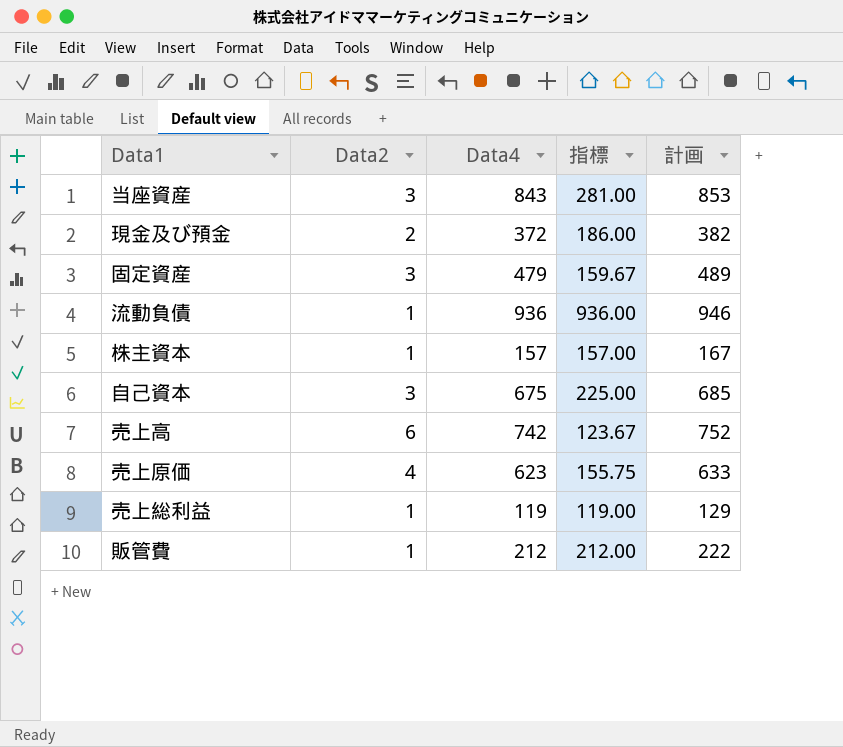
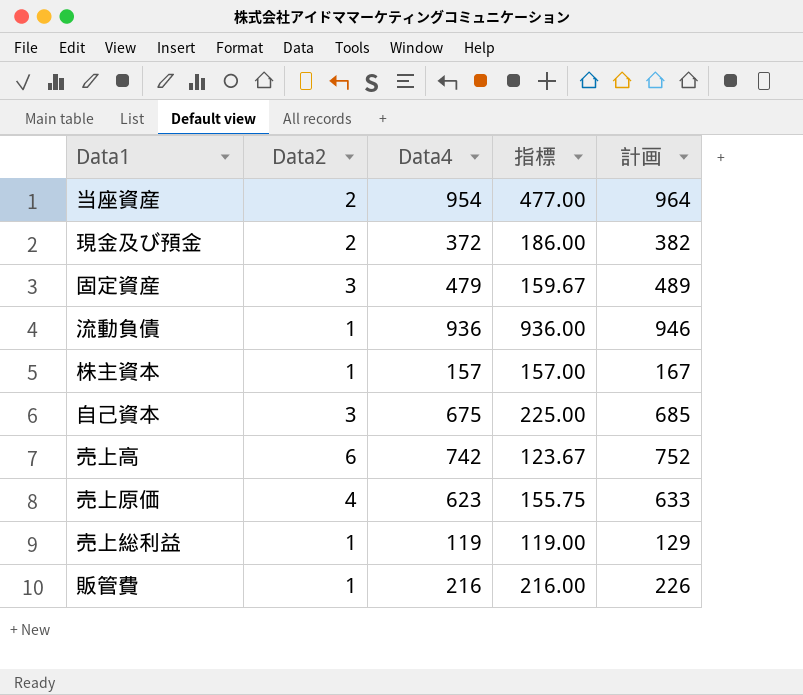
当座資産 | Data2: 3 -> 2
当座資産 | Data4: 843 -> 954
当座資産 | 指標: 281.00 -> 477.00
当座資産 | 計画: 853 -> 964
販管費 | Data4: 212 -> 216
販管費 | 指標: 212.00 -> 216.00
販管費 | 計画: 222 -> 226

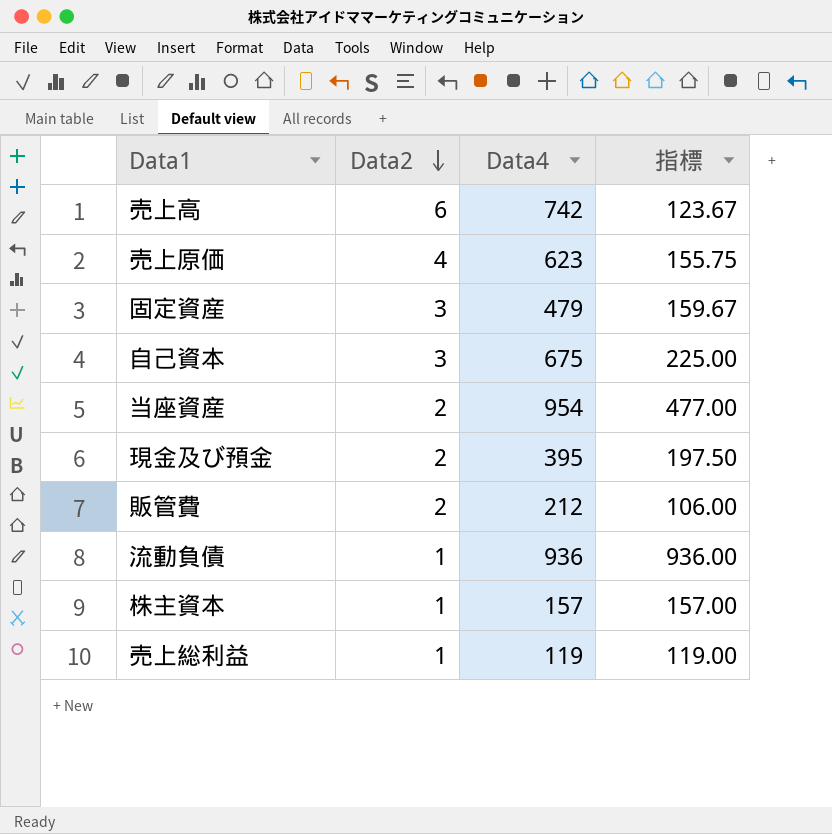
row order: none -> Data2 descending
column 計画 | formula: [Data4] + 10 -> none
現金及び預金 | Data4: 372 -> 395
現金及び預金 | 指標: 186.00 -> 197.50
販管費 | Data2: 1 -> 2
販管費 | Data4: 216 -> 212
販管費 | 指標: 216.00 -> 106.00

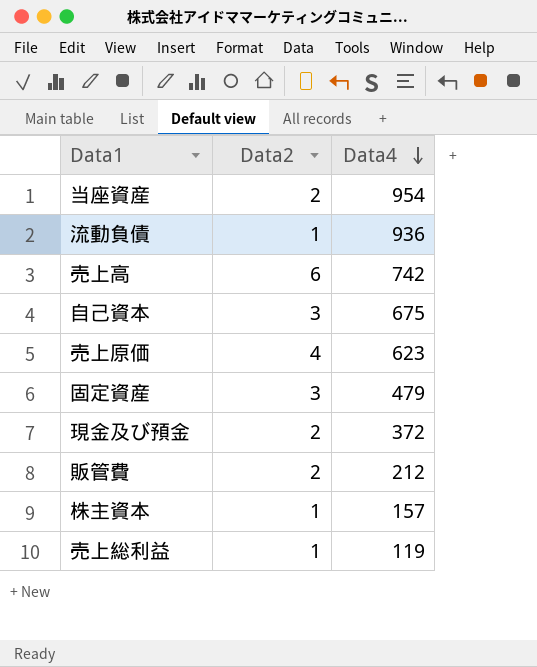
row order: Data2 descending -> Data4 descending
column 指標 | formula: [Data4] / [Data2] -> none
現金及び預金 | Data4: 395 -> 372

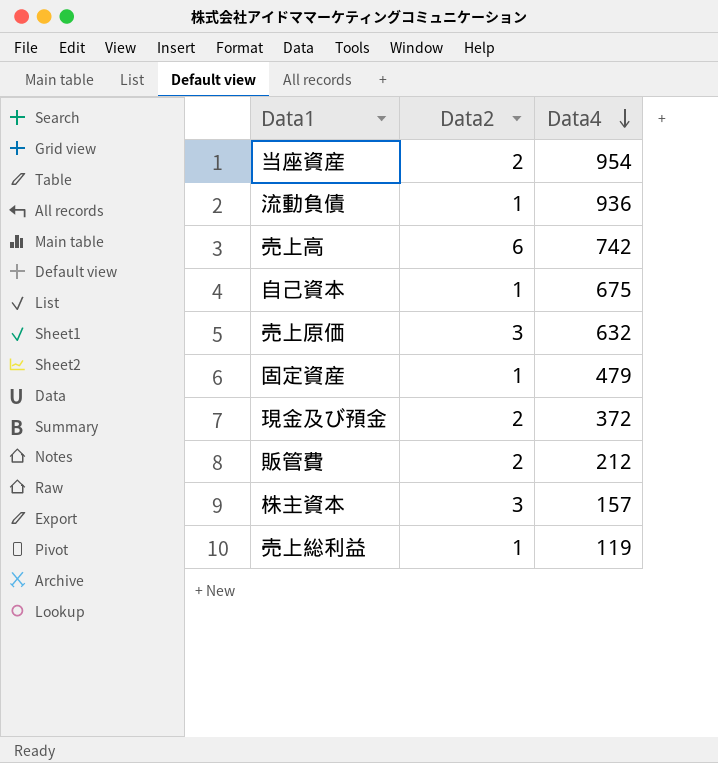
自己資本 | Data2: 3 -> 1
売上原価 | Data2: 4 -> 3
売上原価 | Data4: 623 -> 632
固定資産 | Data2: 3 -> 1
株主資本 | Data2: 1 -> 3

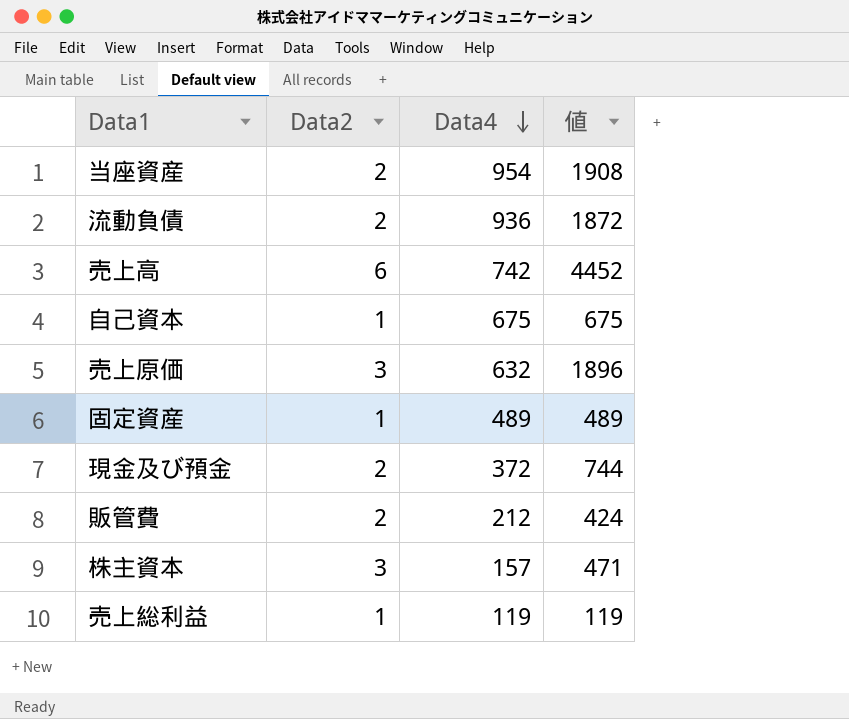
column 値 | formula: none -> [Data2] * [Data4]
流動負債 | Data2: 1 -> 2
固定資産 | Data4: 479 -> 489

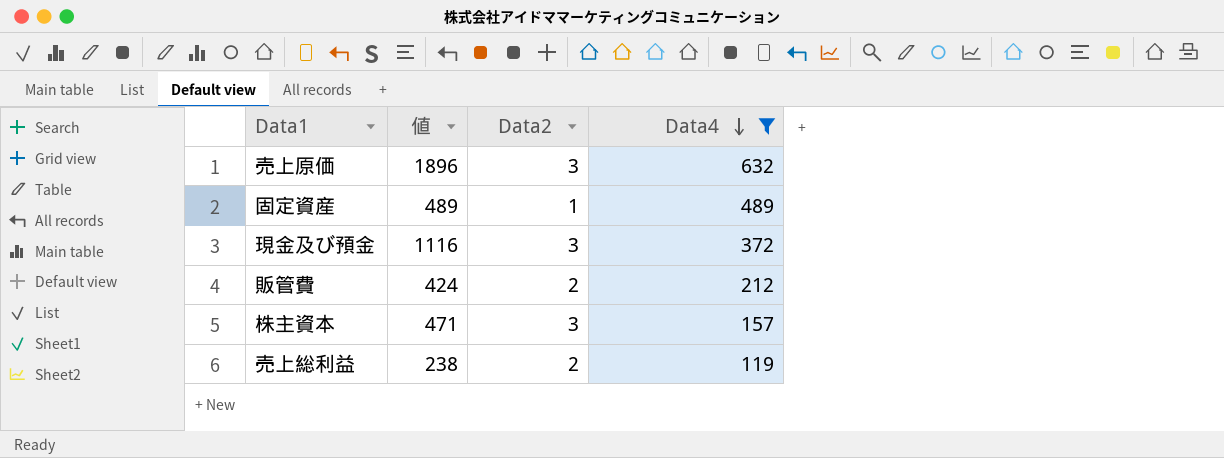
filter: none -> Data4 <= 632
column 値 | position: 4 -> 2
現金及び預金 | 値: 744 -> 1116
現金及び預金 | Data2: 2 -> 3
売上総利益 | 値: 119 -> 238
売上総利益 | Data2: 1 -> 2

